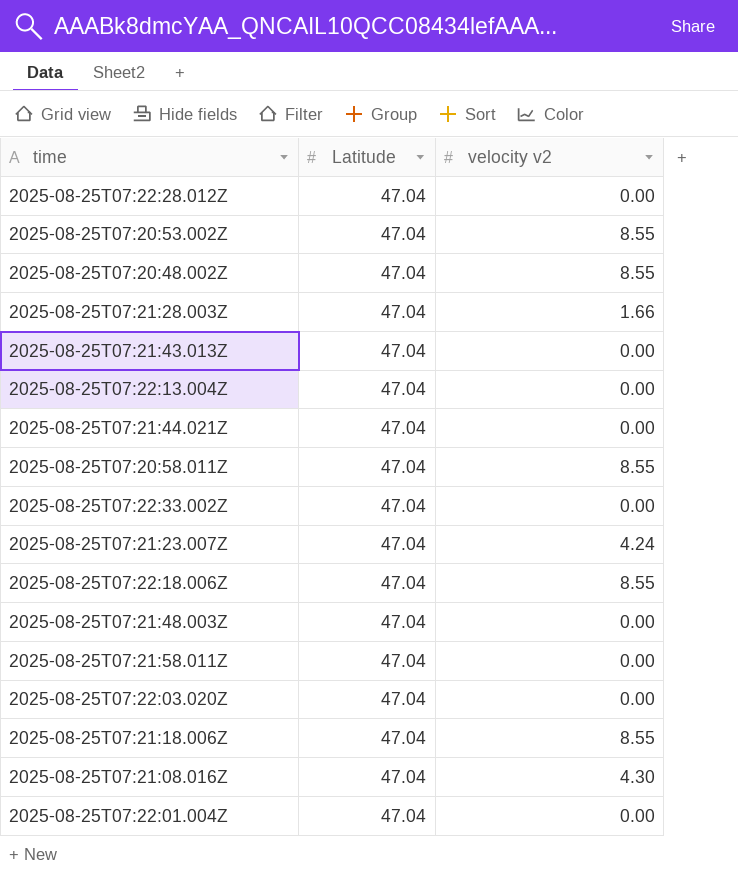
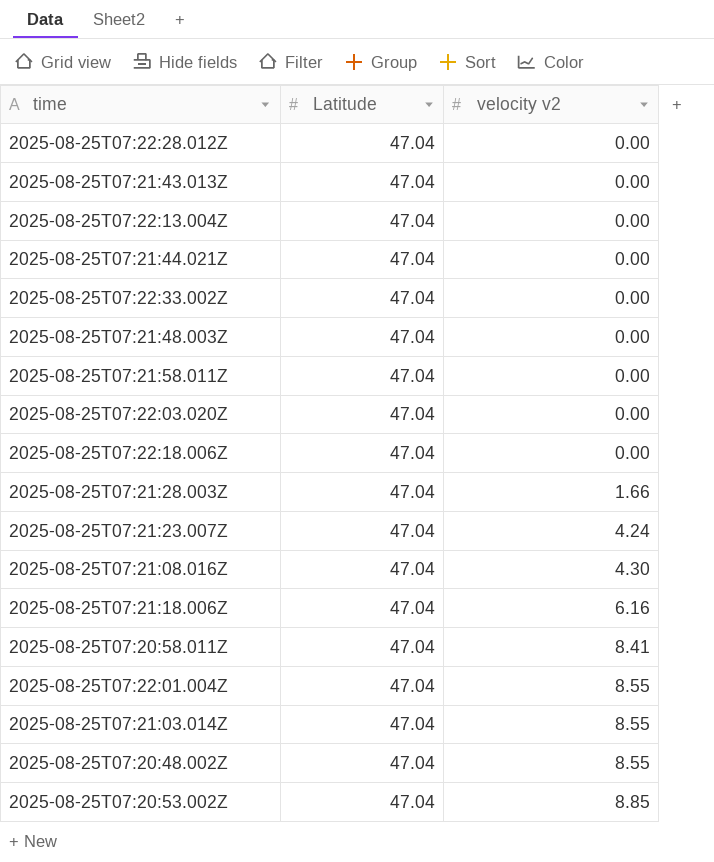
row order: none -> velocity v2 ascending
2025-08-25T07:22:18.006Z | velocity v2: 8.55 -> 0.00
2025-08-25T07:21:18.006Z | velocity v2: 8.55 -> 6.16
2025-08-25T07:20:58.011Z | velocity v2: 8.55 -> 8.41
2025-08-25T07:22:01.004Z | velocity v2: 0.00 -> 8.55
row 2025-08-25T07:21:03.014Z: none -> 47.04 | 8.55
2025-08-25T07:20:53.002Z | velocity v2: 8.55 -> 8.85

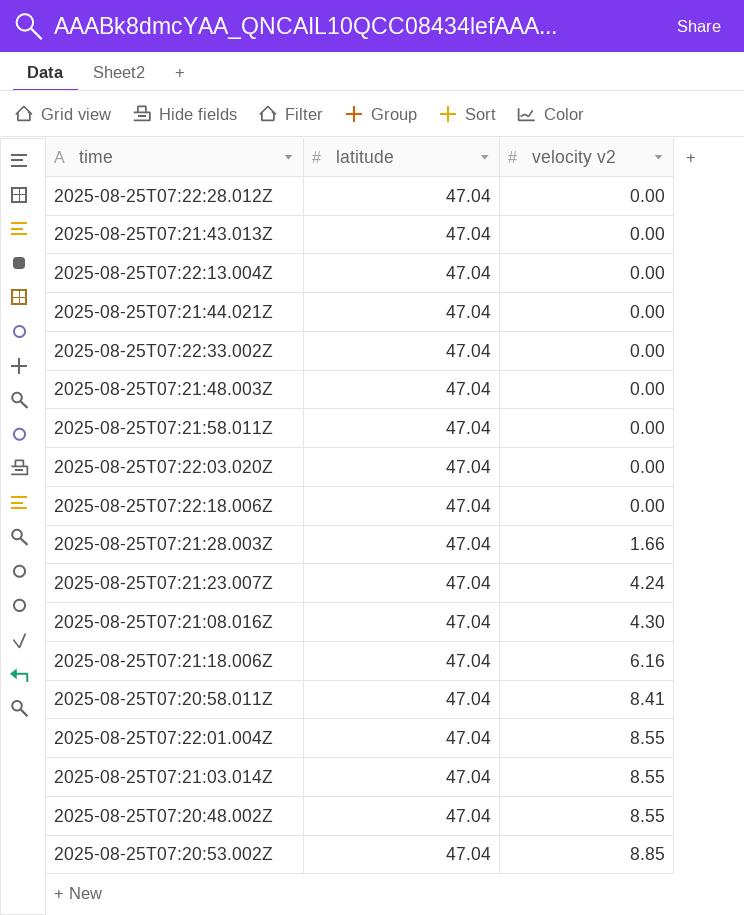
column name: Latitude -> latitude

